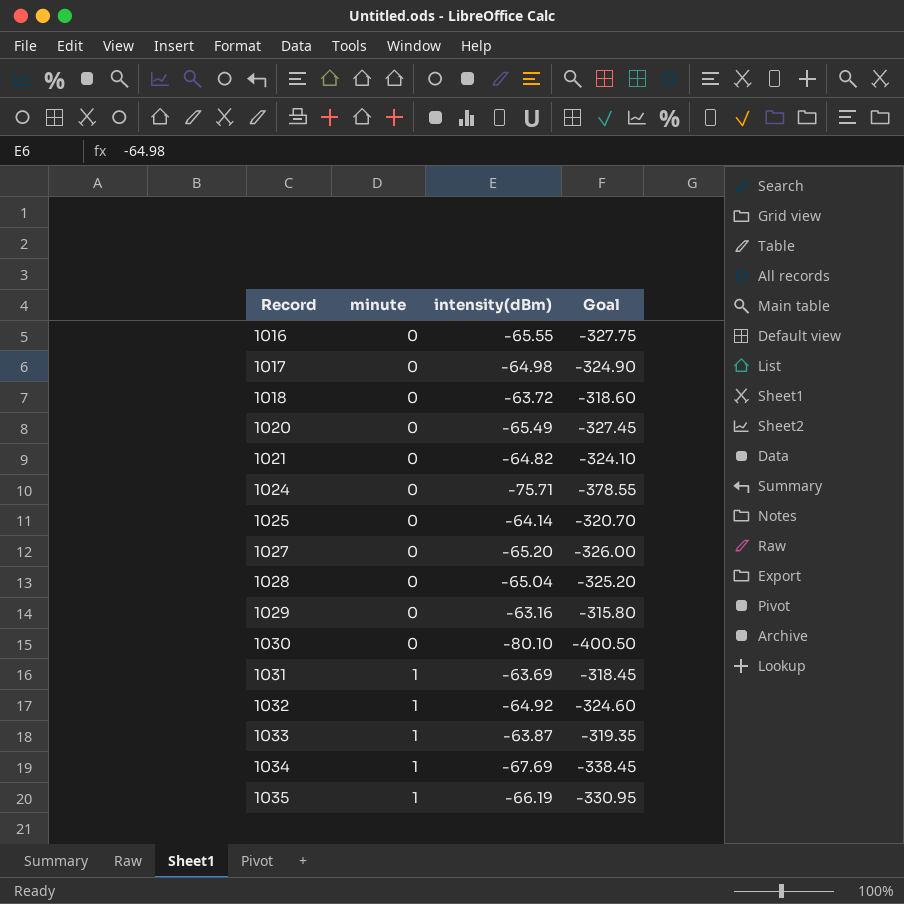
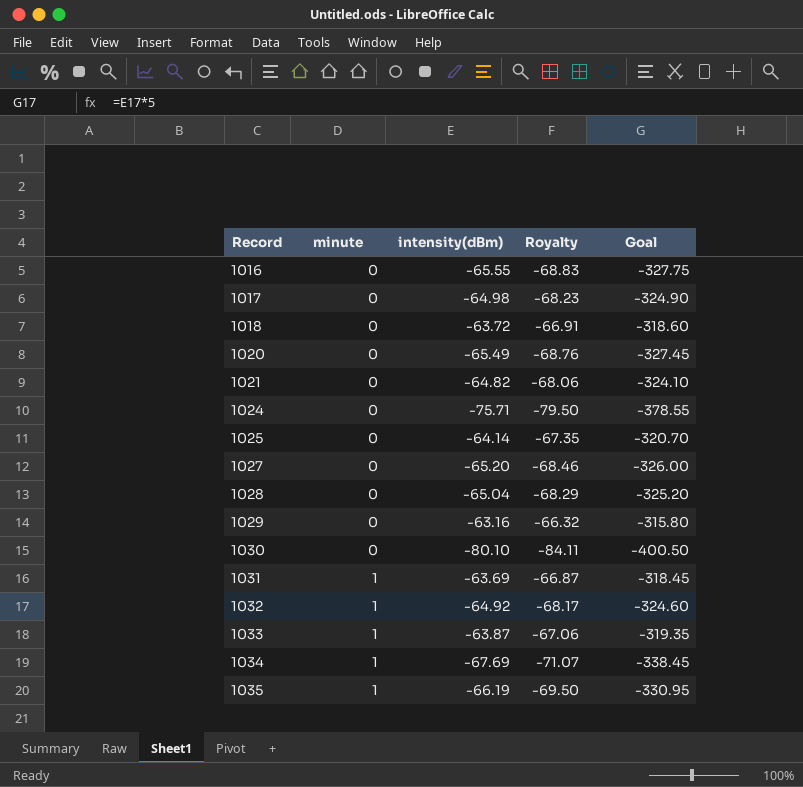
column Royalty | formula: none -> [intensity(dBm)] * 1.05

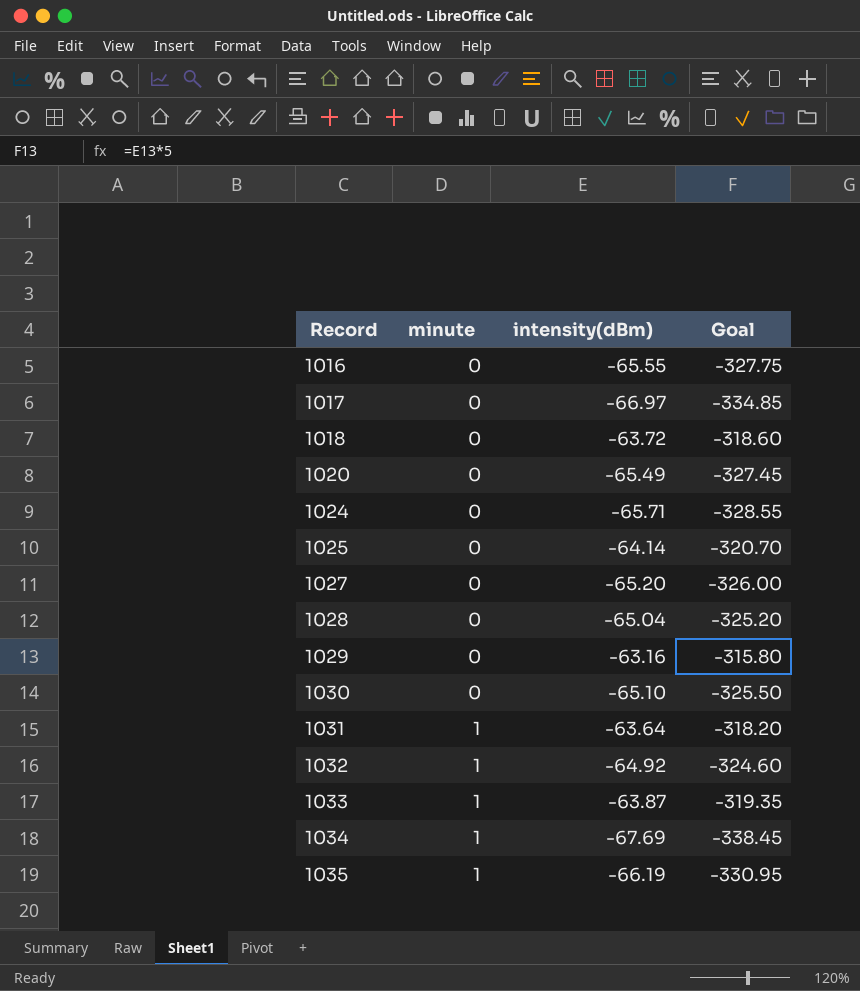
column Royalty | formula: [intensity(dBm)] * 1.05 -> none
row 1021: 0 | -64.82 | -68.06 | -324.10 -> none
1017 | intensity(dBm): -64.98 -> -66.97
1017 | Goal: -324.90 -> -334.85
1024 | intensity(dBm): -75.71 -> -65.71
1024 | Goal: -378.55 -> -328.55
1030 | intensity(dBm): -80.10 -> -65.10
1030 | Goal: -400.50 -> -325.50
1031 | intensity(dBm): -63.69 -> -63.64
1031 | Goal: -318.45 -> -318.20

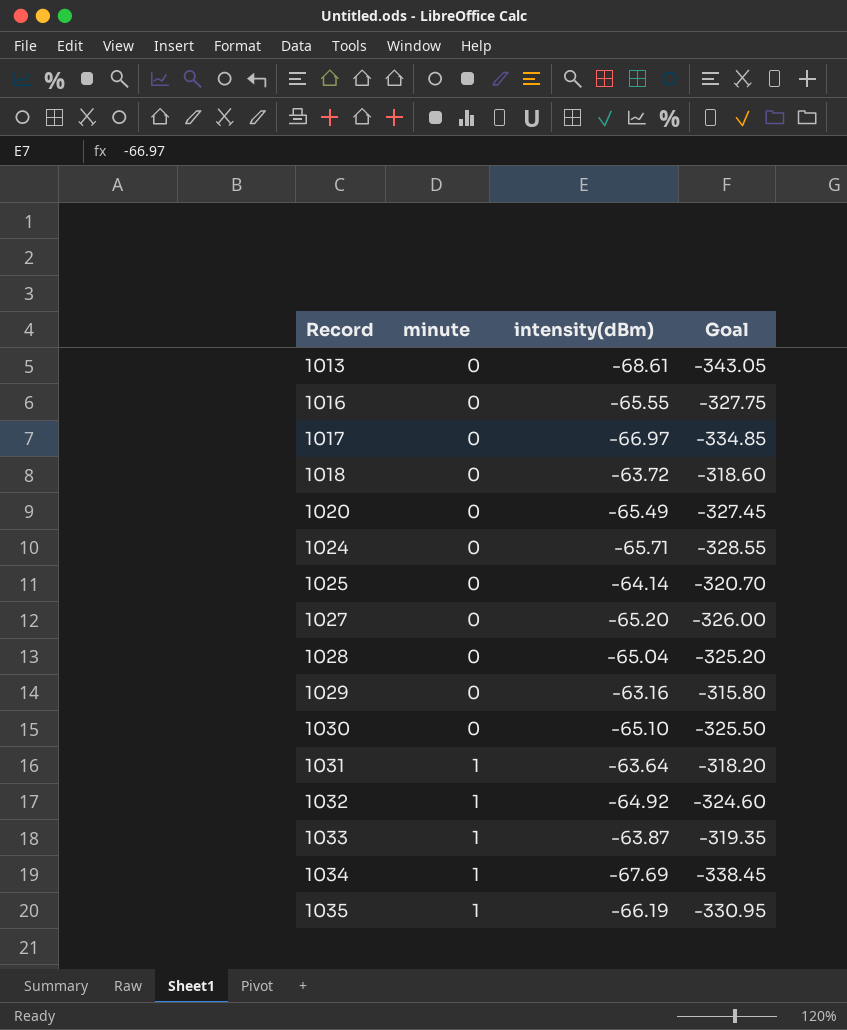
row 1013: none -> 0 | -68.61 | -343.05

